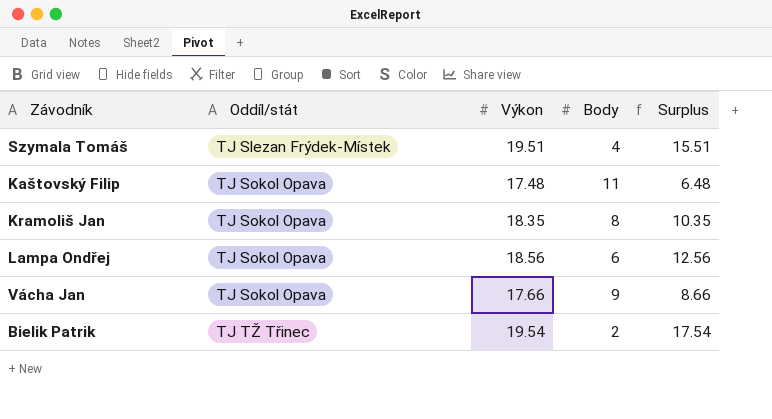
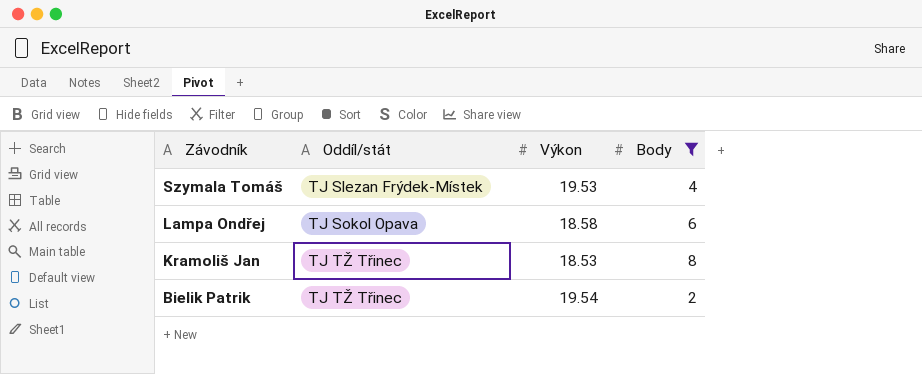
filter: none -> Body <= 8
row order: Oddíl/stát ascending -> Závodník descending
column Surplus | formula: [Výkon] - [Body] -> none
Szymala Tomáš | Výkon: 19.51 -> 19.53
Lampa Ondřej | Výkon: 18.56 -> 18.58
Kramoliš Jan | Oddíl/stát: TJ Sokol Opava -> TJ TŽ Třinec
Kramoliš Jan | Výkon: 18.35 -> 18.53

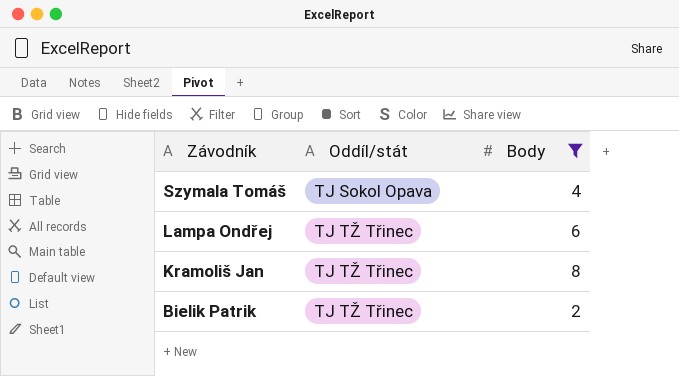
column Výkon | position: 3 -> none
Szymala Tomáš | Oddíl/stát: TJ Slezan Frýdek-Místek -> TJ Sokol Opava
Lampa Ondřej | Oddíl/stát: TJ Sokol Opava -> TJ TŽ Třinec

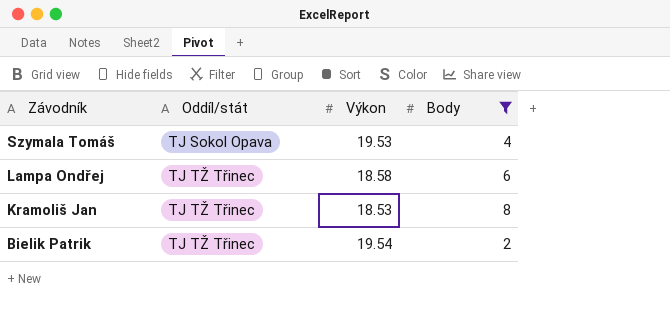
column Výkon | position: none -> 3

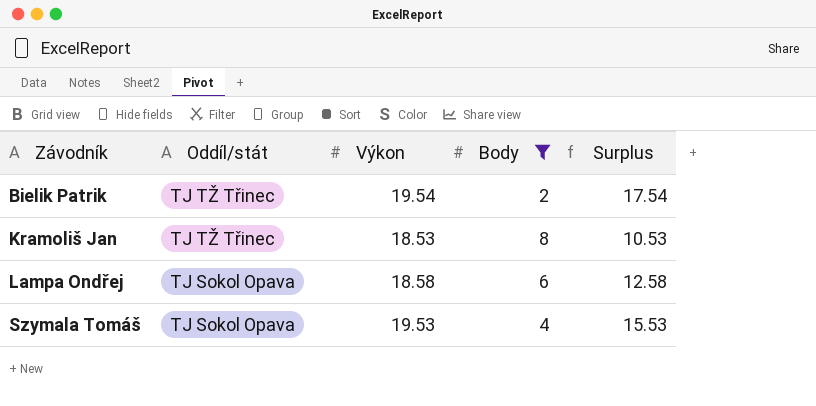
row order: Závodník descending -> Závodník ascending
column Surplus | formula: none -> [Výkon] - [Body]
Lampa Ondřej | Oddíl/stát: TJ TŽ Třinec -> TJ Sokol Opava

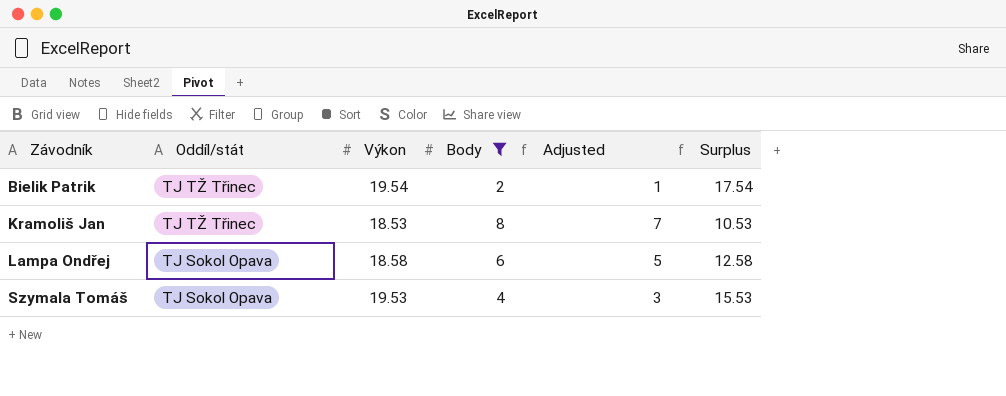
column Adjusted | formula: none -> [Body] - 1

